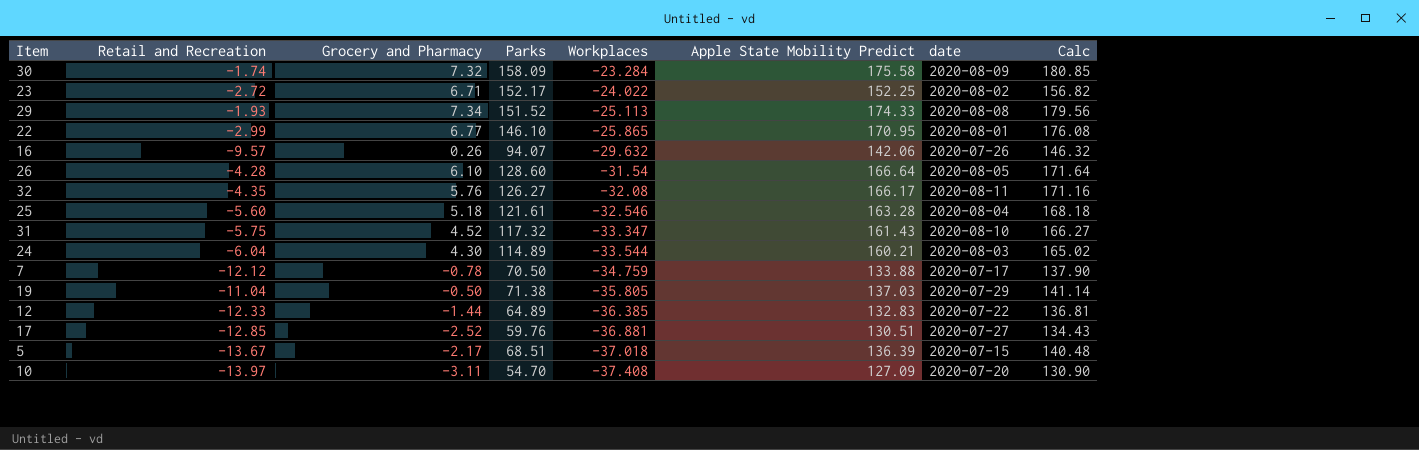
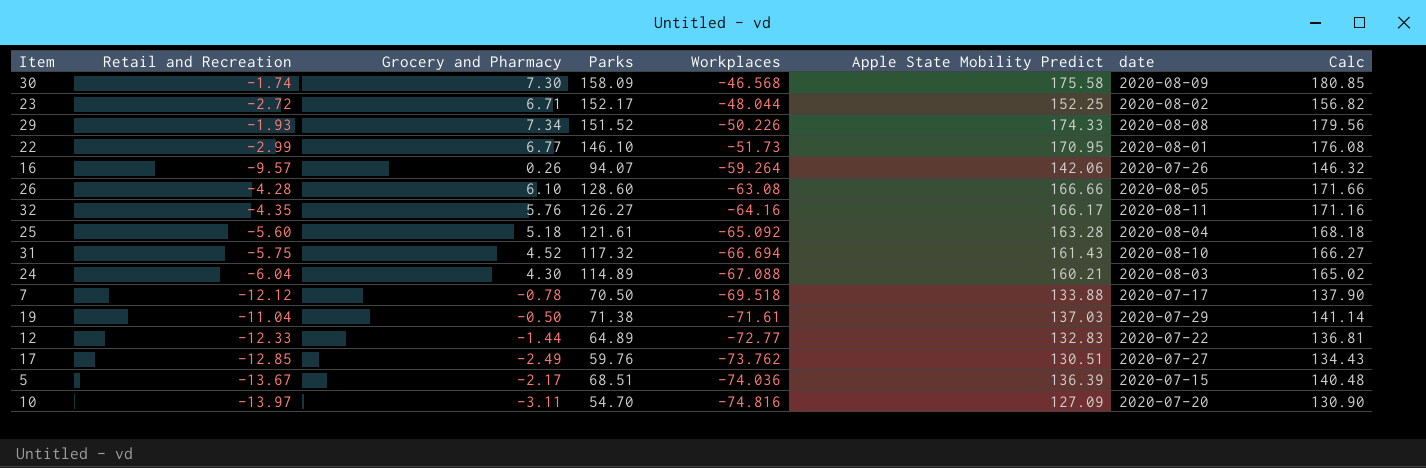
30 | Grocery and Pharmacy: 7.32 -> 7.30
30 | Workplaces: -23.284 -> -46.568
23 | Workplaces: -24.022 -> -48.044
29 | Workplaces: -25.113 -> -50.226
22 | Workplaces: -25.865 -> -51.73
16 | Workplaces: -29.632 -> -59.264
26 | Workplaces: -31.54 -> -63.08
26 | Apple State Mobility Predict: 166.64 -> 166.66
26 | Calc: 171.64 -> 171.66
32 | Workplaces: -32.08 -> -64.16
25 | Workplaces: -32.546 -> -65.092
31 | Workplaces: -33.347 -> -66.694
24 | Workplaces: -33.544 -> -67.088
7 | Workplaces: -34.759 -> -69.518
19 | Workplaces: -35.805 -> -71.61
12 | Workplaces: -36.385 -> -72.77
17 | Grocery and Pharmacy: -2.52 -> -2.49
17 | Workplaces: -36.881 -> -73.762
5 | Workplaces: -37.018 -> -74.036
10 | Workplaces: -37.408 -> -74.816

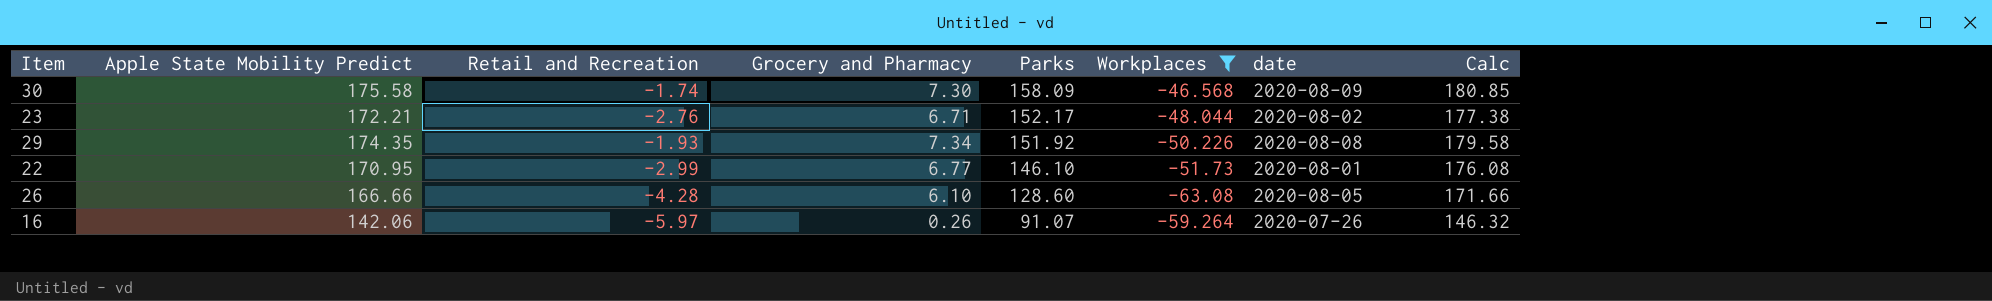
filter: none -> Workplaces >= -63.08
row order: Workplaces descending -> Parks descending
column Apple State Mobility Predict | position: 6 -> 2
23 | Apple State Mobility Predict: 152.25 -> 172.21
23 | Retail and Recreation: -2.72 -> -2.76
23 | Calc: 156.82 -> 177.38
29 | Apple State Mobility Predict: 174.33 -> 174.35
29 | Parks: 151.52 -> 151.92
29 | Calc: 179.56 -> 179.58
16 | Retail and Recreation: -9.57 -> -5.97
16 | Parks: 94.07 -> 91.07

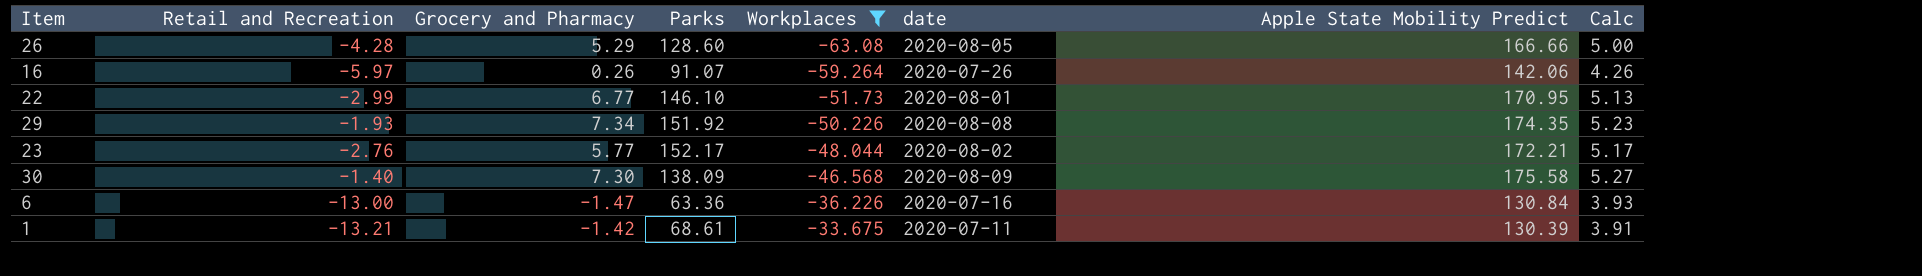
row order: Parks descending -> Workplaces ascending
column Apple State Mobility Predict | position: 2 -> 7
column Calc | formula: [Apple State Mobility Predict] * 1.03 -> [Apple State Mobility Predict] * 0.03
26 | Grocery and Pharmacy: 6.10 -> 5.29
23 | Grocery and Pharmacy: 6.71 -> 5.77
30 | Retail and Recreation: -1.74 -> -1.40
30 | Parks: 158.09 -> 138.09
row 6: none -> -13.00 | -1.47 | 63.36 | -36.226 | 2020-07-16 | 130.84 | 3.93
row 1: none -> -13.21 | -1.42 | 68.61 | -33.675 | 2020-07-11 | 130.39 | 3.91

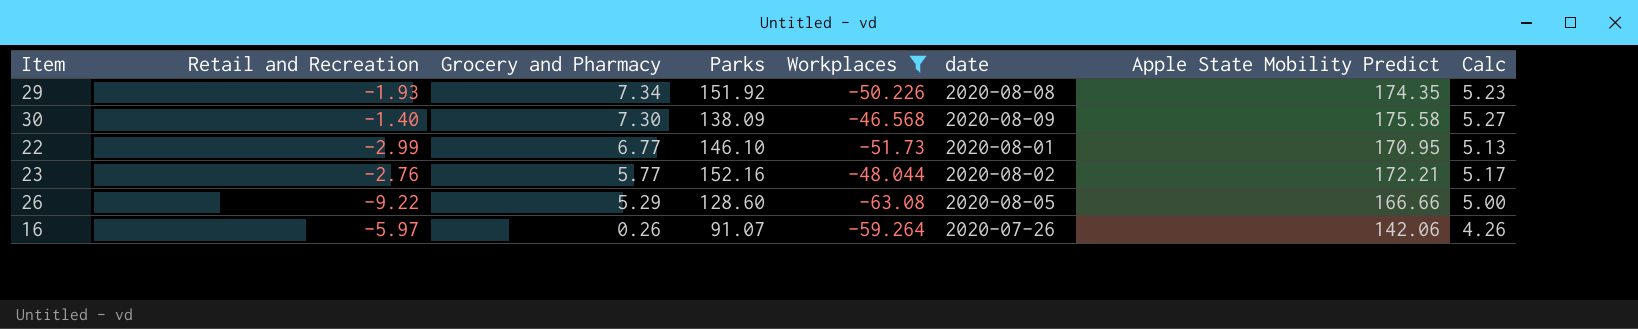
row order: Workplaces ascending -> Grocery and Pharmacy descending
row 6: -13.00 | -1.47 | 63.36 | -36.226 | 2020-07-16 | 130.84 | 3.93 -> none
row 1: -13.21 | -1.42 | 68.61 | -33.675 | 2020-07-11 | 130.39 | 3.91 -> none
23 | Parks: 152.17 -> 152.16
26 | Retail and Recreation: -4.28 -> -9.22

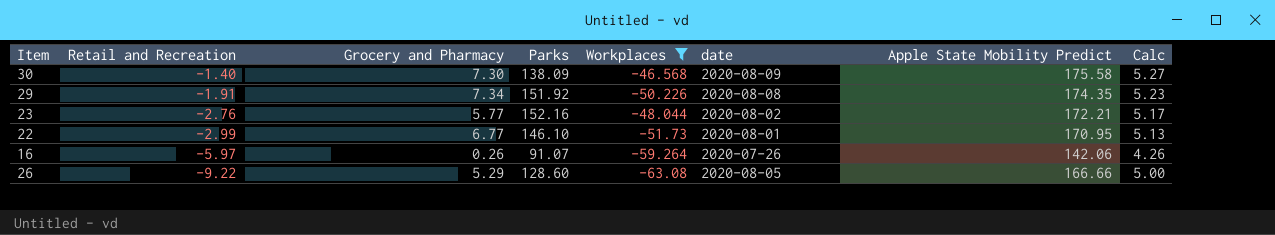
row order: Grocery and Pharmacy descending -> Retail and Recreation descending
29 | Retail and Recreation: -1.93 -> -1.91

